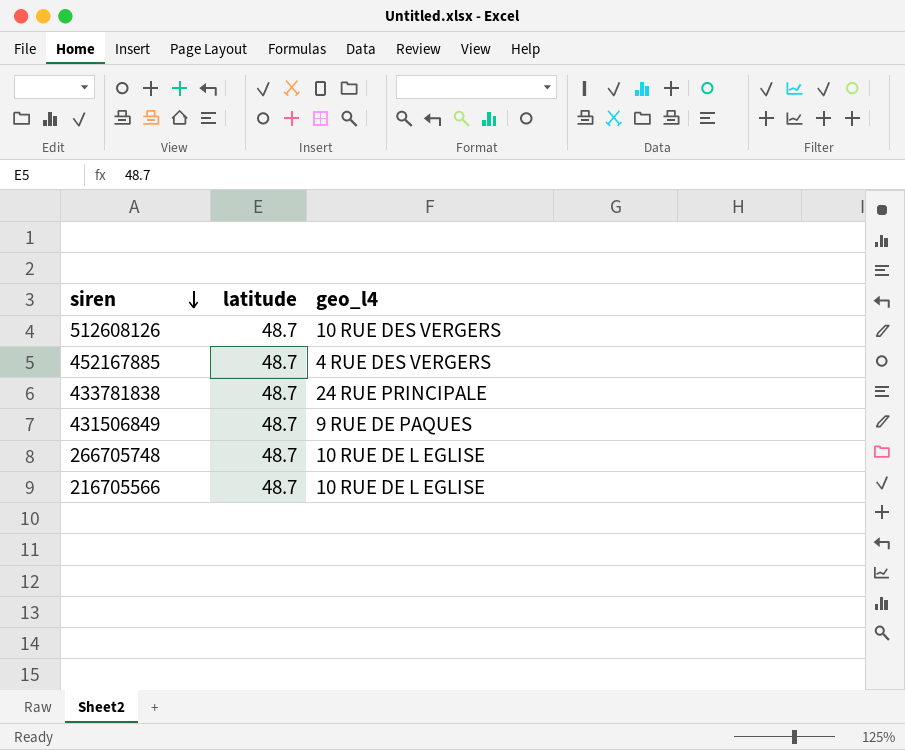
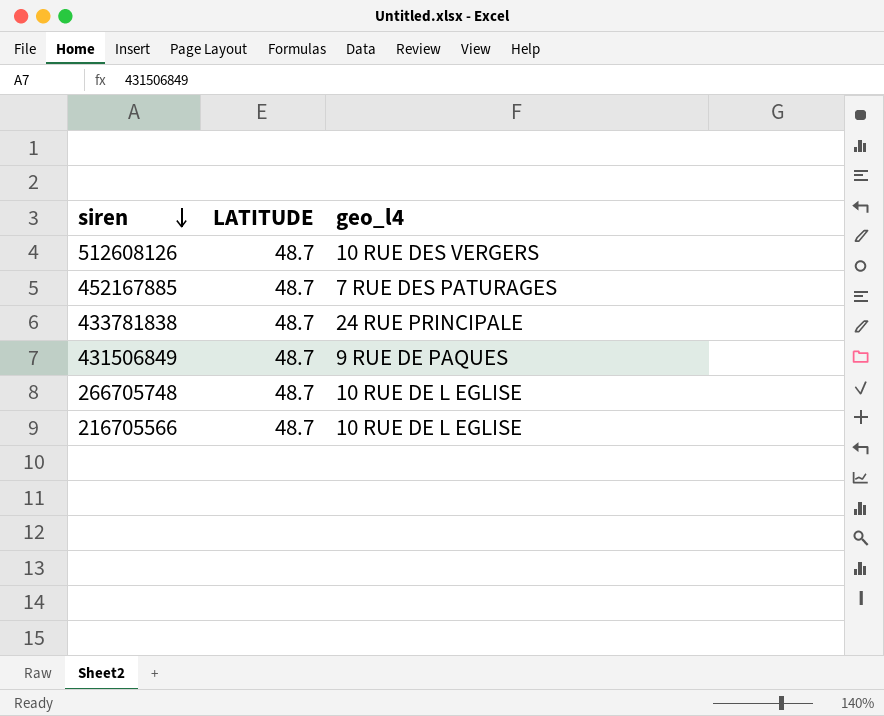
column name: latitude -> LATITUDE
452167885 | geo_l4: 4 RUE DES VERGERS -> 7 RUE DES PATURAGES

